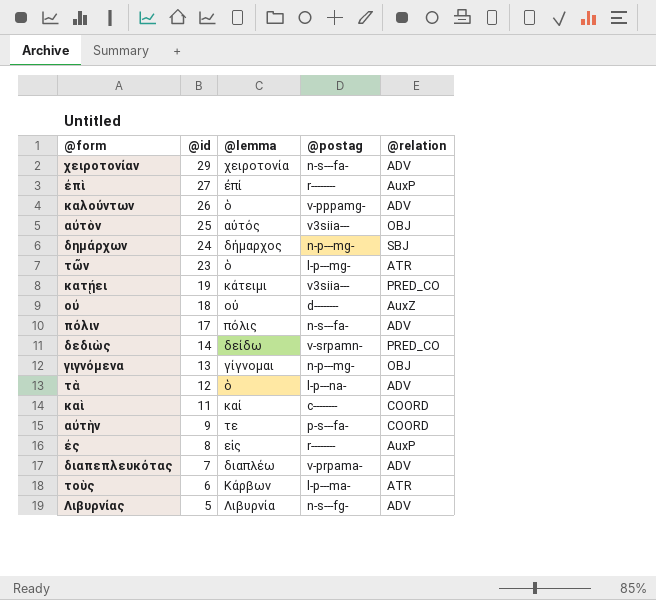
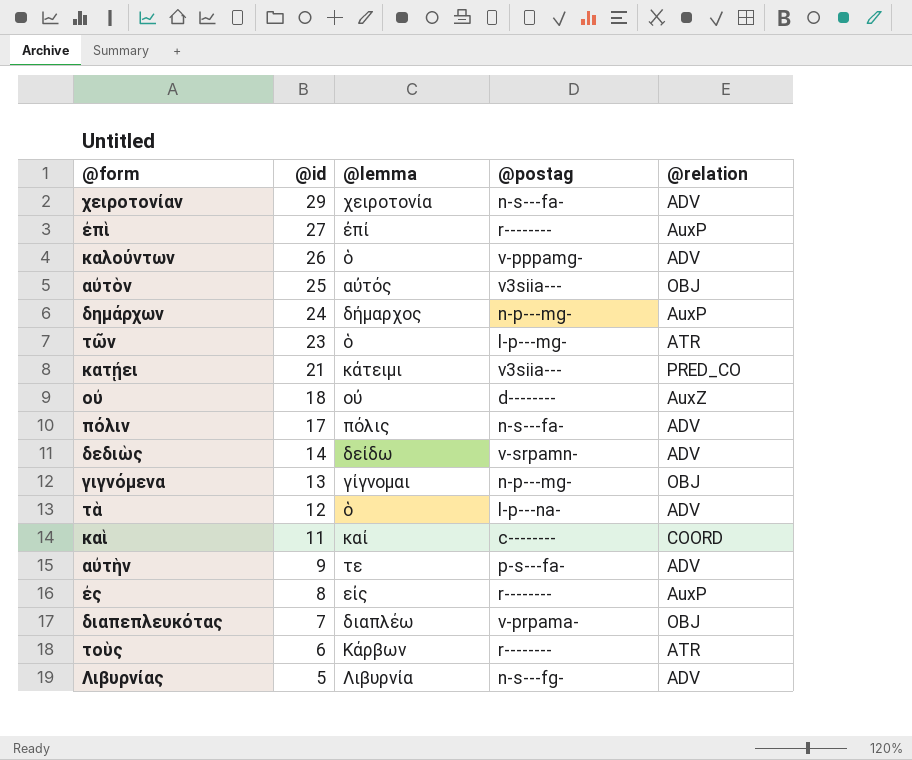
δημάρχων | @relation: SBJ -> AuxP
κατῄει | @id: 19 -> 21
δεδιὼς | @relation: PRED_CO -> ADV
αὐτὴν | @relation: COORD -> ADV
διαπεπλευκότας | @relation: ADV -> OBJ
τοὺς | @postag: l-p---ma- -> r--------

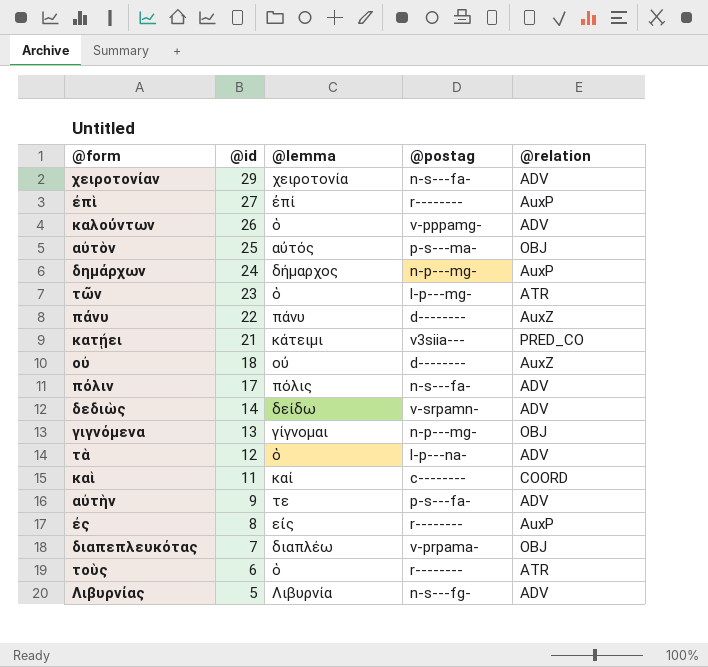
αὐτὸν | @postag: v3siia--- -> p-s---ma-
row πάνυ: none -> 22 | πάνυ | d-------- | AuxZ
τοὺς | @lemma: Κάρβων -> ὁ

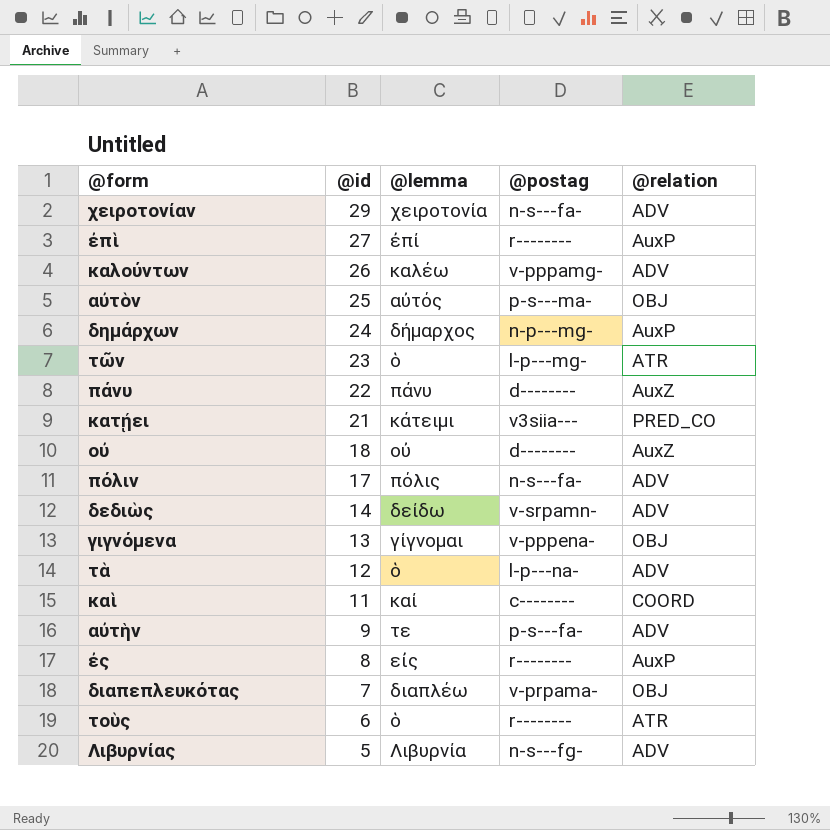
καλούντων | @lemma: ὁ -> καλέω
γιγνόμενα | @postag: n-p---mg- -> v-pppena-

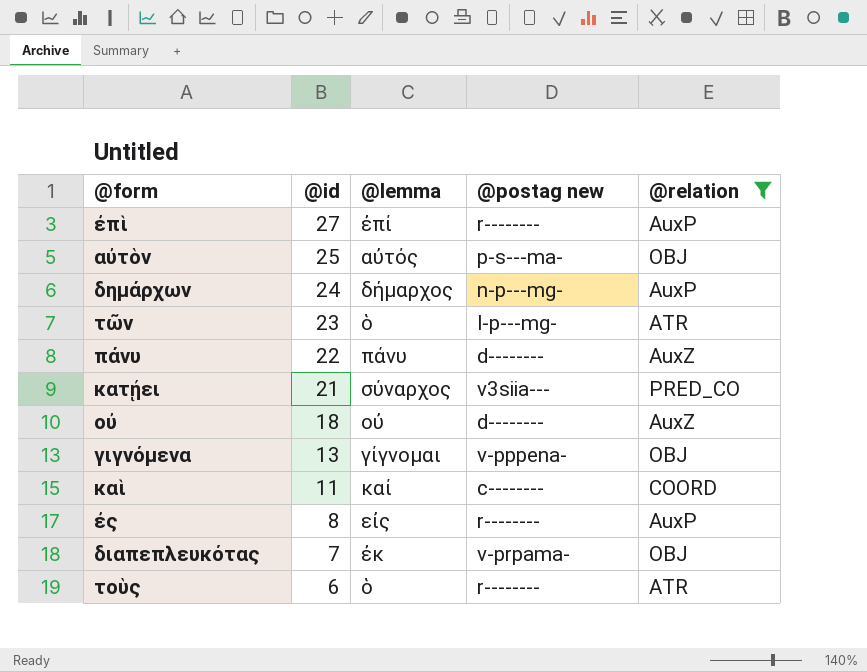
filter: none -> @relation != ADV
column name: @postag -> @postag new
κατῄει | @lemma: κάτειμι -> σύναρχος
διαπεπλευκότας | @lemma: διαπλέω -> ἐκ

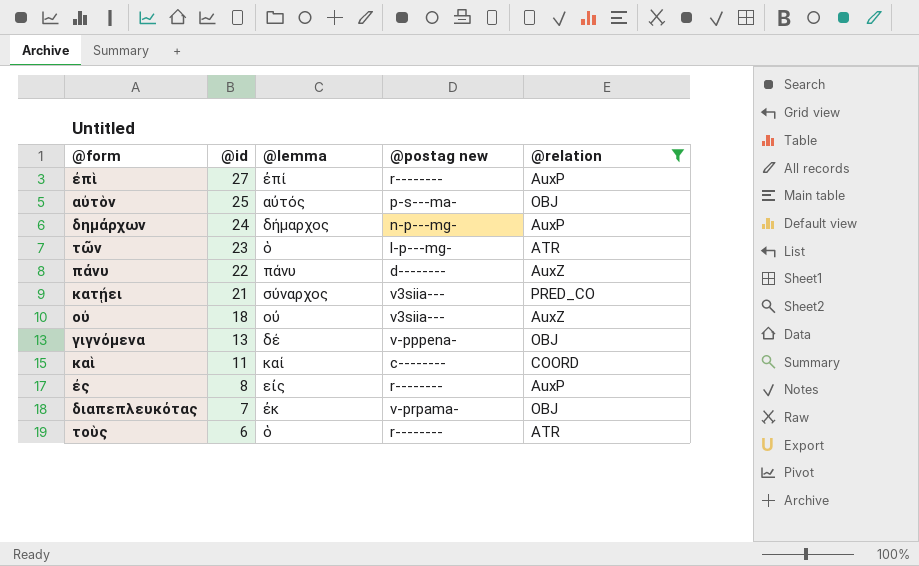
οὐ | @postag new: d-------- -> v3siia---
γιγνόμενα | @lemma: γίγνομαι -> δέ

